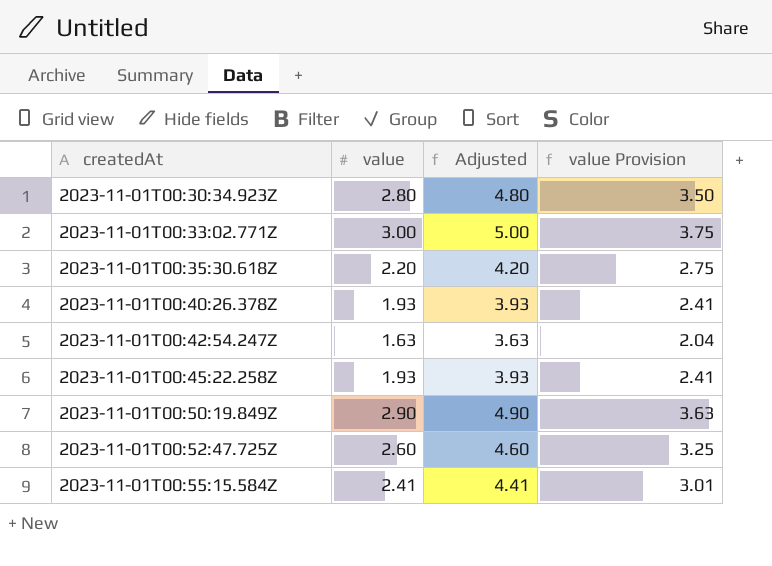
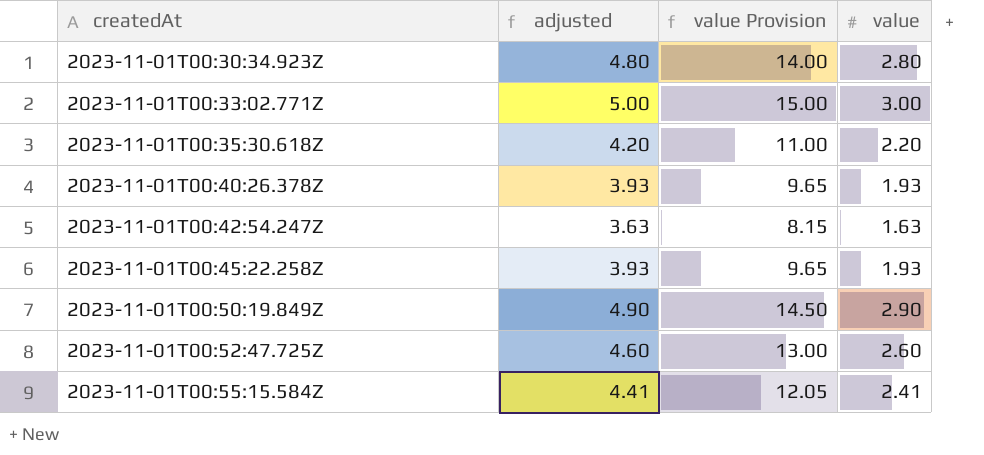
column name: Adjusted -> adjusted
column value Provision | formula: [value] * 1.25 -> [value] * 5
column value | position: 2 -> 4

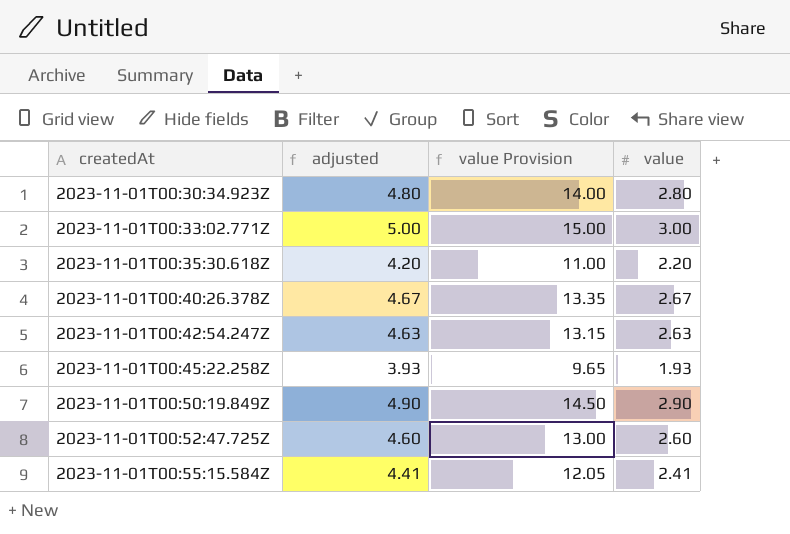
2023-11-01T00:40:26.378Z | adjusted: 3.93 -> 4.67
2023-11-01T00:40:26.378Z | value Provision: 9.65 -> 13.35
2023-11-01T00:40:26.378Z | value: 1.93 -> 2.67
2023-11-01T00:42:54.247Z | adjusted: 3.63 -> 4.63
2023-11-01T00:42:54.247Z | value Provision: 8.15 -> 13.15
2023-11-01T00:42:54.247Z | value: 1.63 -> 2.63

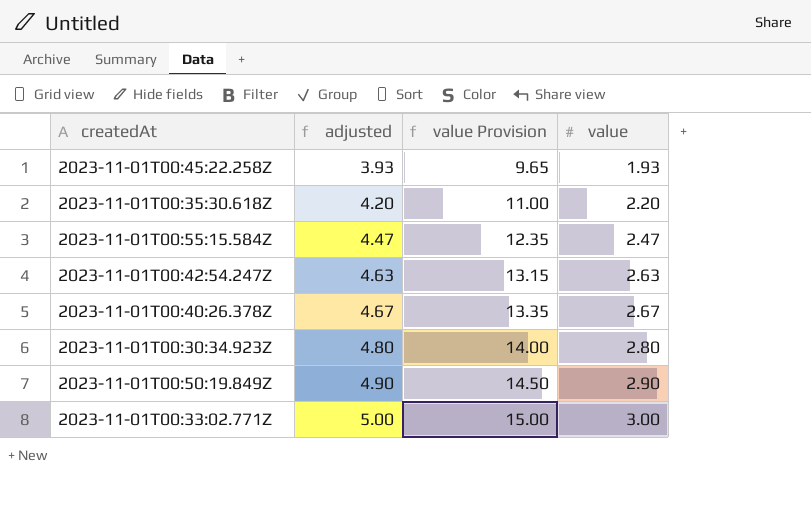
row order: createdAt ascending -> adjusted ascending
row 2023-11-01T00:52:47.725Z: 4.60 | 13.00 | 2.60 -> none
2023-11-01T00:55:15.584Z | adjusted: 4.41 -> 4.47
2023-11-01T00:55:15.584Z | value Provision: 12.05 -> 12.35
2023-11-01T00:55:15.584Z | value: 2.41 -> 2.47

